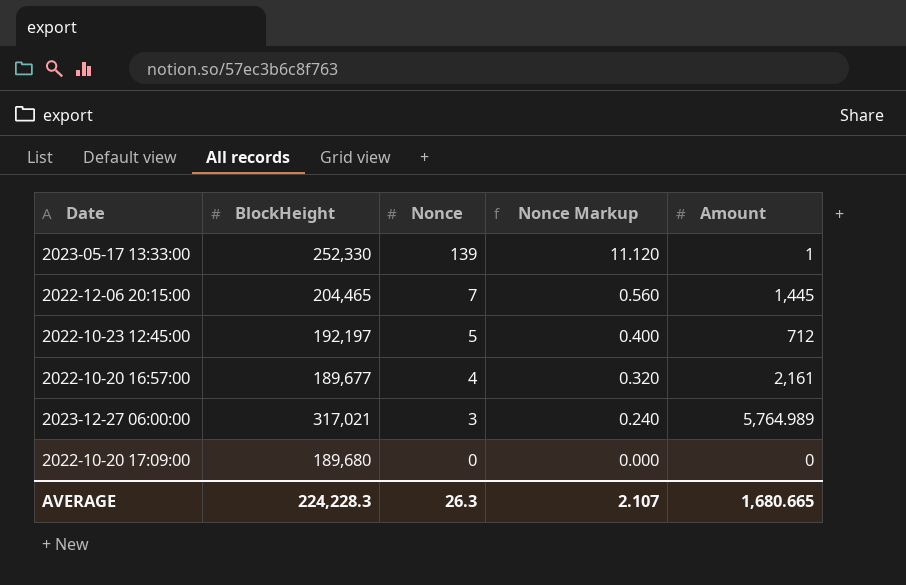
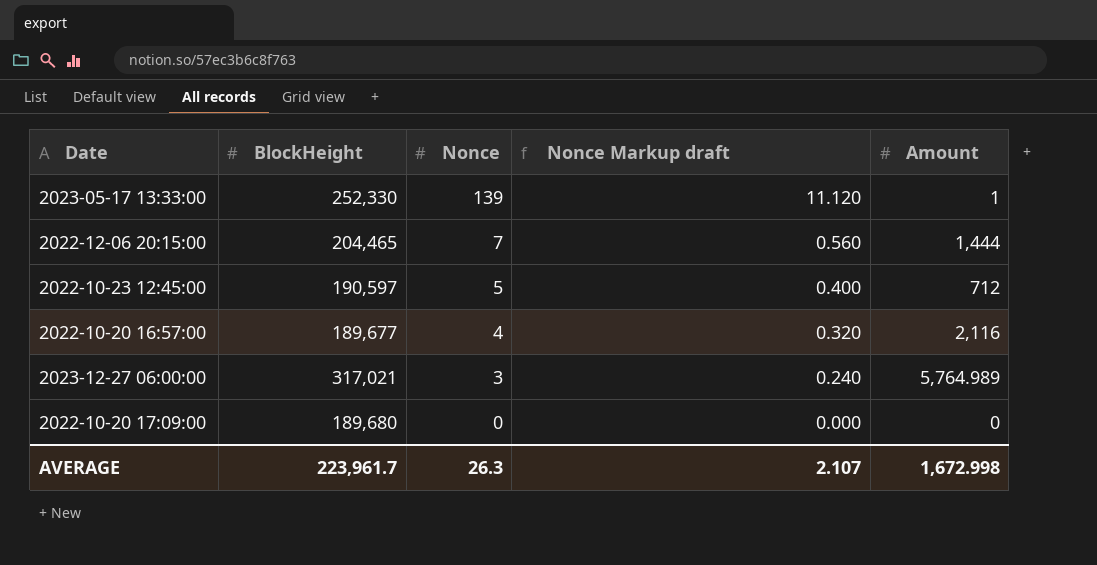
column name: Nonce Markup -> Nonce Markup draft
2022-12-06 20:15:00 | Amount: 1,445 -> 1,444
2022-10-23 12:45:00 | BlockHeight: 192,197 -> 190,597
2022-10-20 16:57:00 | Amount: 2,161 -> 2,116
AVERAGE | BlockHeight: 224,228.3 -> 223,961.7
AVERAGE | Amount: 1,680.665 -> 1,672.998

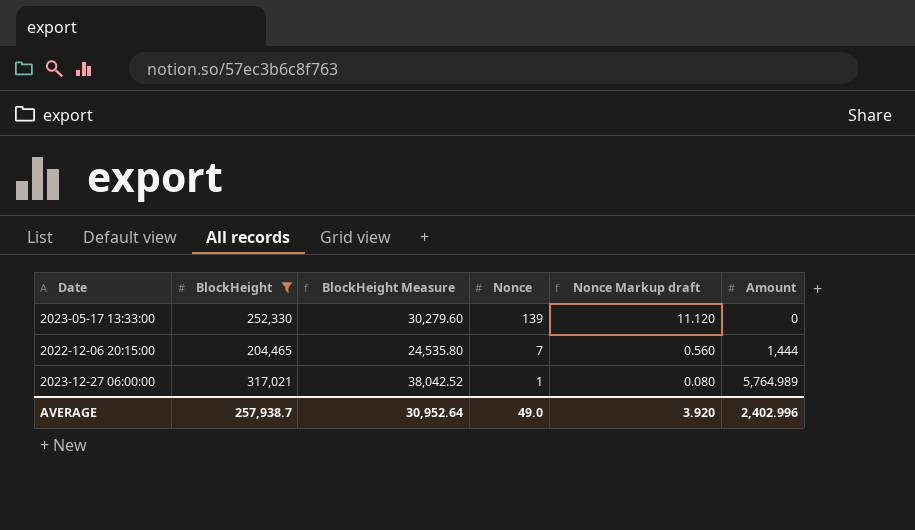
filter: none -> BlockHeight >= 204,465
column BlockHeight Measure | formula: none -> [BlockHeight] * 0.12
2023-05-17 13:33:00 | Amount: 1 -> 0
2023-12-27 06:00:00 | Nonce: 3 -> 1
2023-12-27 06:00:00 | Nonce Markup draft: 0.240 -> 0.080
AVERAGE | BlockHeight: 223,961.7 -> 257,938.7
AVERAGE | Nonce: 26.3 -> 49.0
AVERAGE | Nonce Markup draft: 2.107 -> 3.920
AVERAGE | Amount: 1,672.998 -> 2,402.996

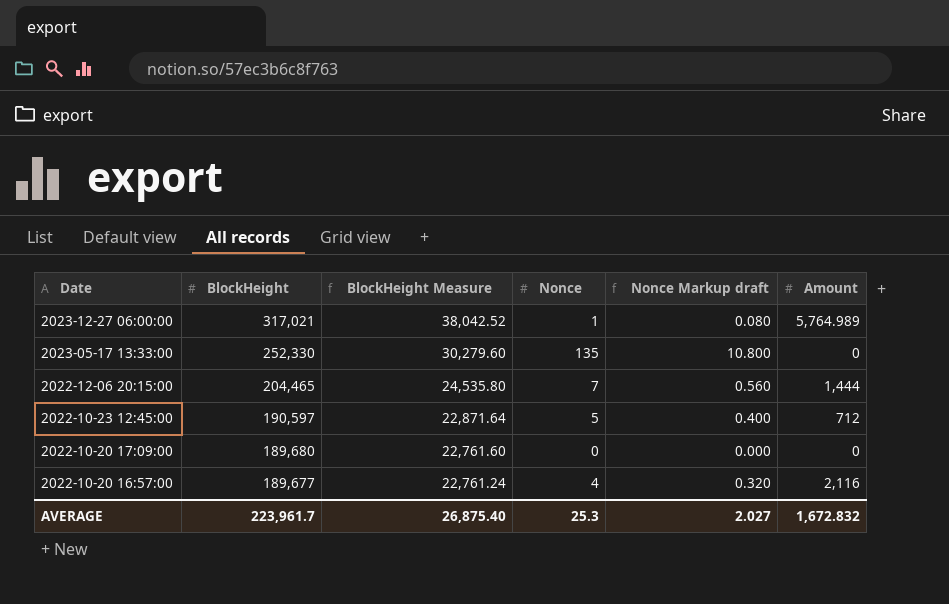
filter: BlockHeight >= 204,465 -> none
row order: Nonce descending -> Date descending
2023-05-17 13:33:00 | Nonce: 139 -> 135
2023-05-17 13:33:00 | Nonce Markup draft: 11.120 -> 10.800
AVERAGE | BlockHeight: 257,938.7 -> 223,961.7
AVERAGE | BlockHeight Measure: 30,952.64 -> 26,875.40
AVERAGE | Nonce: 49.0 -> 25.3
AVERAGE | Nonce Markup draft: 3.920 -> 2.027
AVERAGE | Amount: 2,402.996 -> 1,672.832

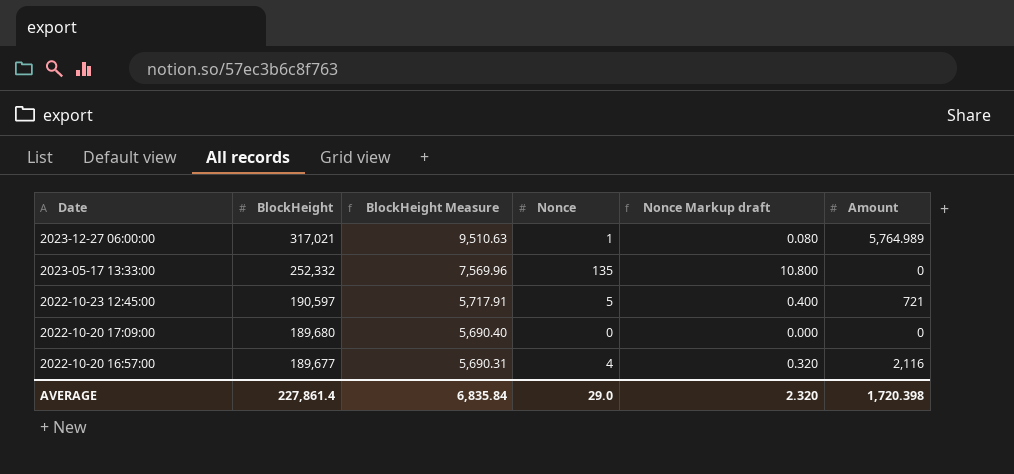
column BlockHeight Measure | formula: [BlockHeight] * 0.12 -> [BlockHeight] * 0.03
row 2022-12-06 20:15:00: 204,465 | 24,535.80 | 7 | 0.560 | 1,444 -> none
2023-05-17 13:33:00 | BlockHeight: 252,330 -> 252,332
2022-10-23 12:45:00 | Amount: 712 -> 721
AVERAGE | BlockHeight: 223,961.7 -> 227,861.4
AVERAGE | BlockHeight Measure: 26,875.40 -> 6,835.84
AVERAGE | Nonce: 25.3 -> 29.0
AVERAGE | Nonce Markup draft: 2.027 -> 2.320
AVERAGE | Amount: 1,672.832 -> 1,720.398

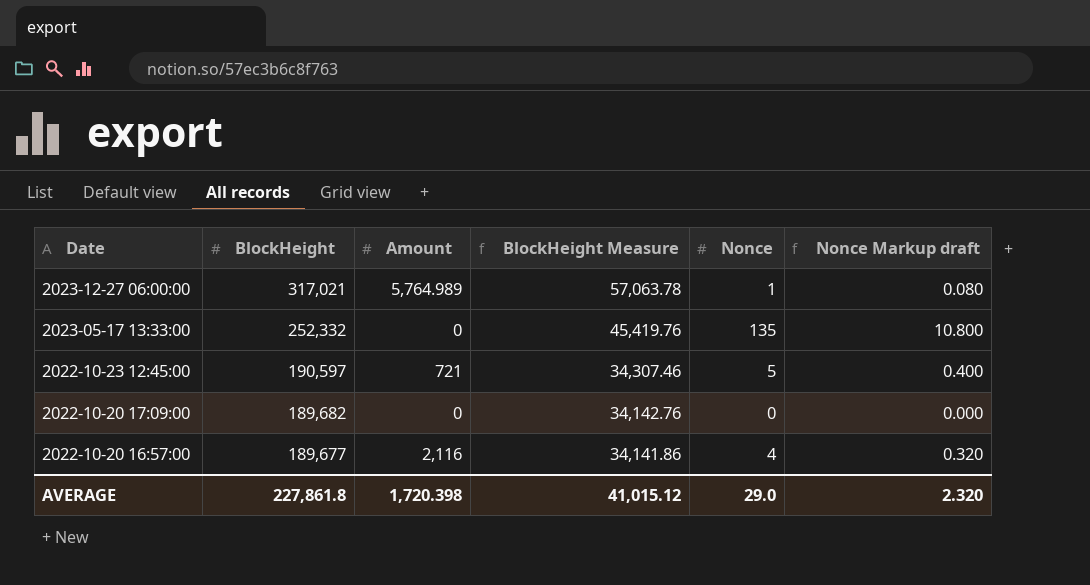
column Amount | position: 6 -> 3
column BlockHeight Measure | formula: [BlockHeight] * 0.03 -> [BlockHeight] * 0.18
2022-10-20 17:09:00 | BlockHeight: 189,680 -> 189,682
AVERAGE | BlockHeight: 227,861.4 -> 227,861.8
AVERAGE | BlockHeight Measure: 6,835.84 -> 41,015.12

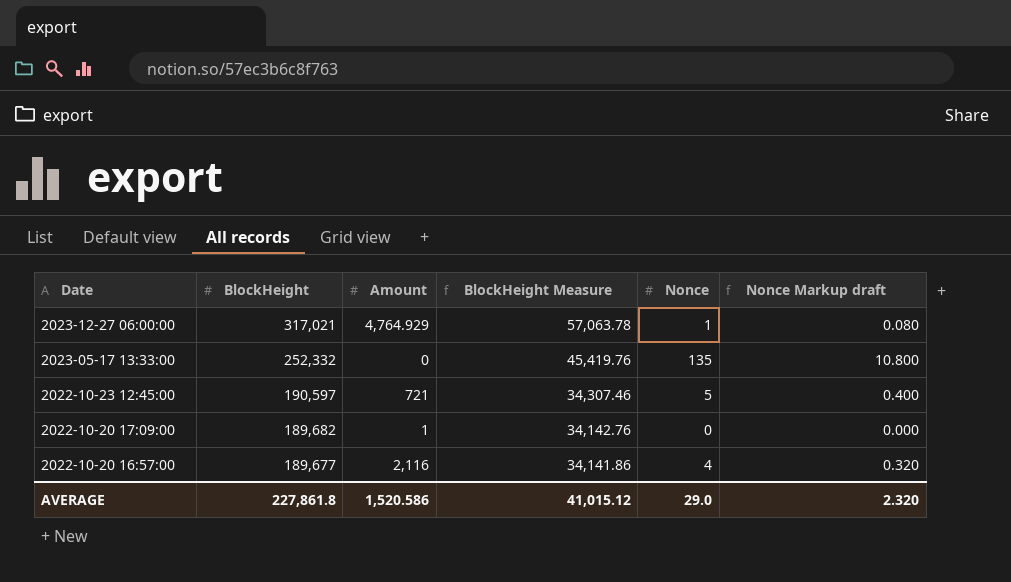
2023-12-27 06:00:00 | Amount: 5,764.989 -> 4,764.929
2022-10-20 17:09:00 | Amount: 0 -> 1
AVERAGE | Amount: 1,720.398 -> 1,520.586

